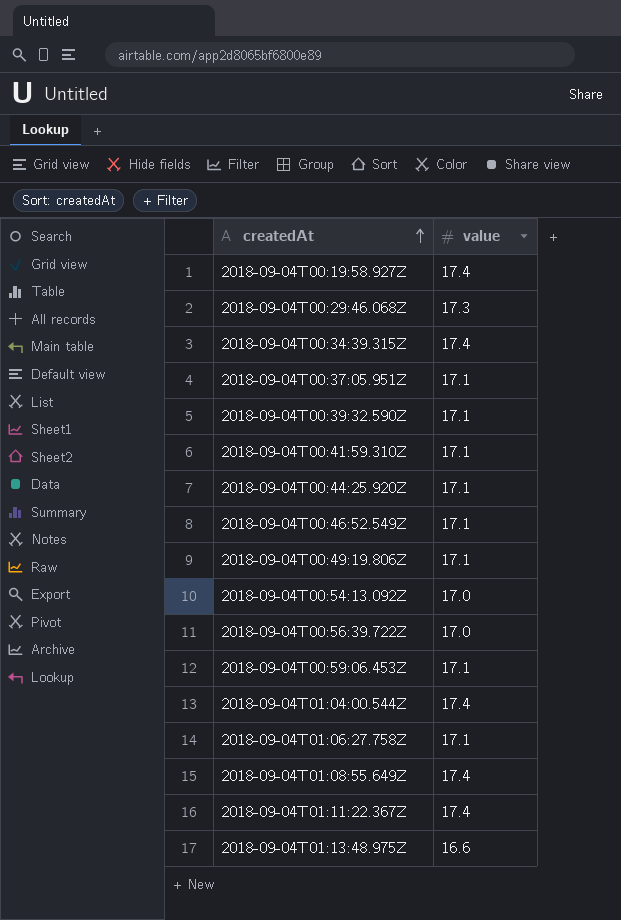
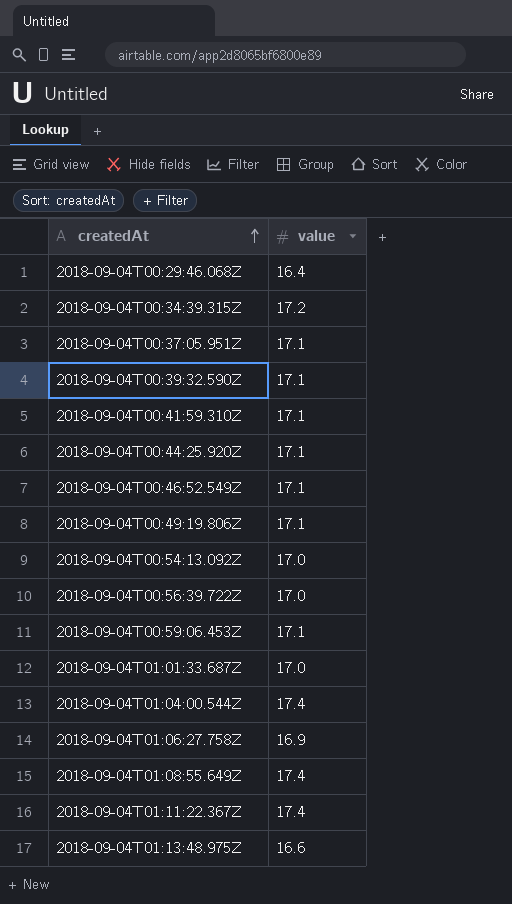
row 2018-09-04T00:19:58.927Z: 17.4 -> none
2018-09-04T00:29:46.068Z | value: 17.3 -> 16.4
2018-09-04T00:34:39.315Z | value: 17.4 -> 17.2
row 2018-09-04T01:01:33.687Z: none -> 17.0
2018-09-04T01:06:27.758Z | value: 17.1 -> 16.9

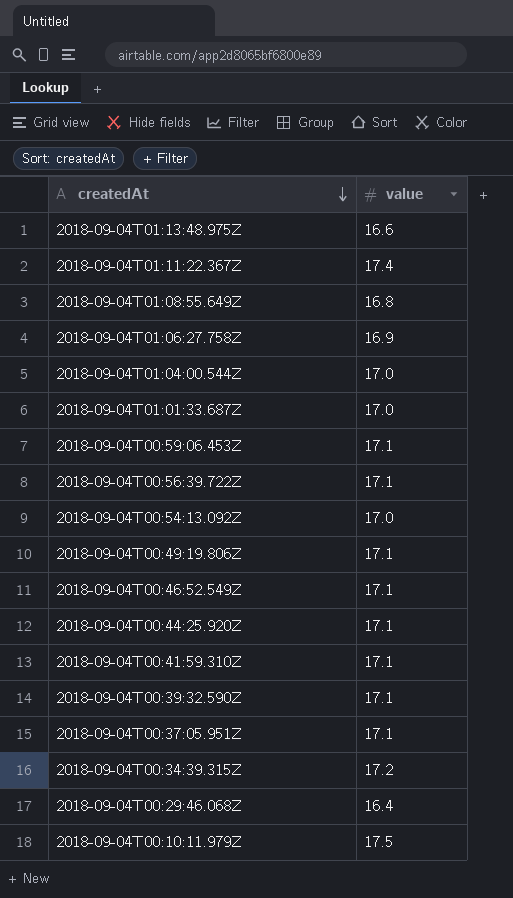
row order: createdAt ascending -> createdAt descending
2018-09-04T01:08:55.649Z | value: 17.4 -> 16.8
2018-09-04T01:04:00.544Z | value: 17.4 -> 17.0
2018-09-04T00:56:39.722Z | value: 17.0 -> 17.1
row 2018-09-04T00:10:11.979Z: none -> 17.5

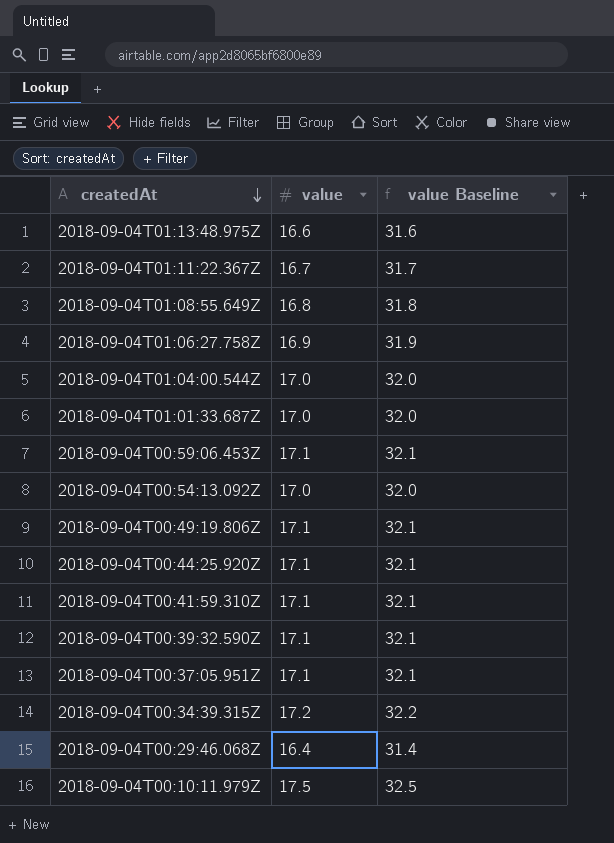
column value Baseline | formula: none -> [value] + 15
row 2018-09-04T00:56:39.722Z: 17.1 -> none
row 2018-09-04T00:46:52.549Z: 17.1 -> none
2018-09-04T01:11:22.367Z | value: 17.4 -> 16.7

